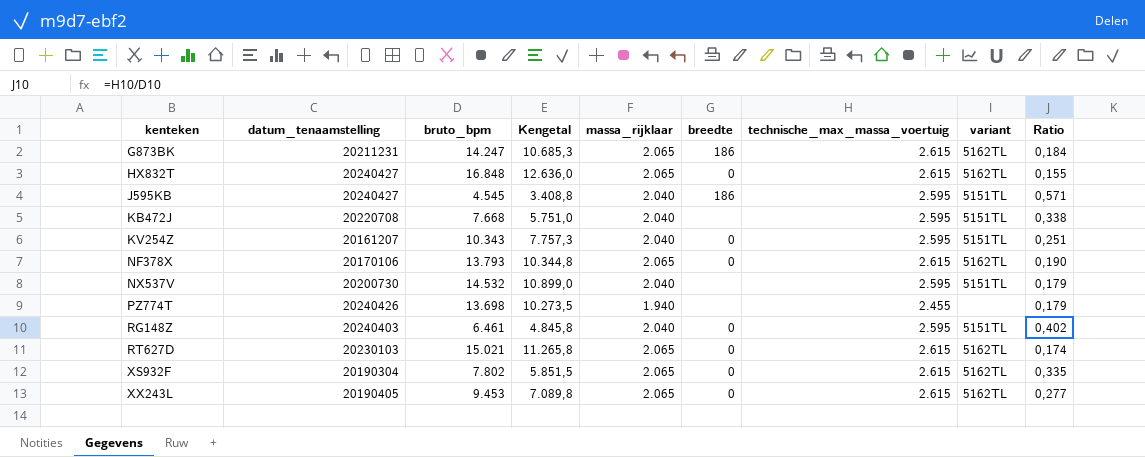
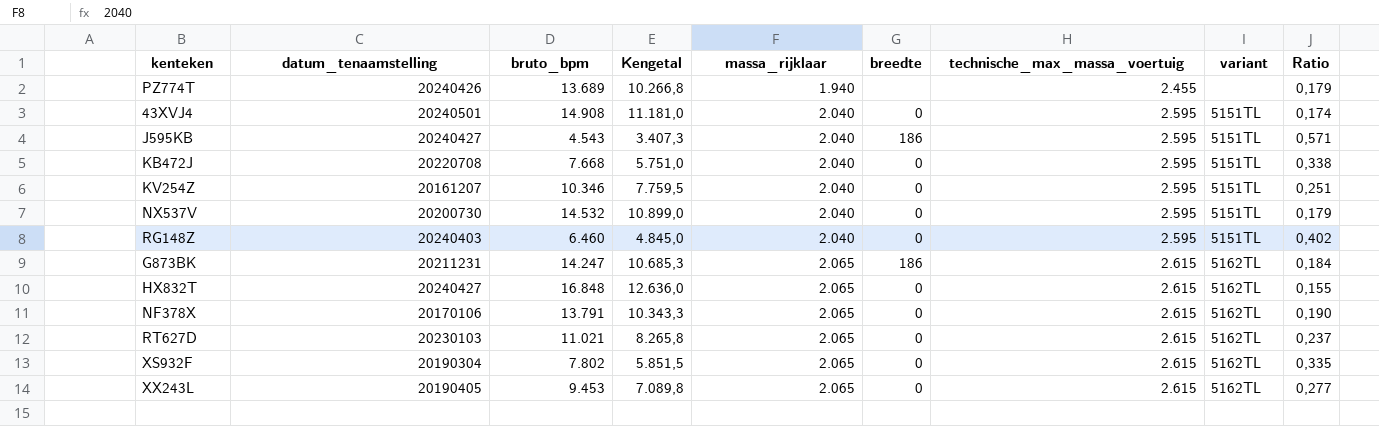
row order: kenteken ascending -> massa_rijklaar ascending
PZ774T | bruto_bpm: 13.698 -> 13.689
PZ774T | Kengetal: 10.273,5 -> 10.266,8
row 43XVJ4: none -> 20240501 | 14.908 | 11.181,0 | 2.040 | 0 | 2.595 | 5151TL | 0,174
J595KB | bruto_bpm: 4.545 -> 4.543
J595KB | Kengetal: 3.408,8 -> 3.407,3
KB472J | breedte: none -> 0
KV254Z | bruto_bpm: 10.343 -> 10.346
KV254Z | Kengetal: 7.757,3 -> 7.759,5
NX537V | breedte: none -> 0
RG148Z | bruto_bpm: 6.461 -> 6.460
RG148Z | Kengetal: 4.845,8 -> 4.845,0
NF378X | bruto_bpm: 13.793 -> 13.791
NF378X | Kengetal: 10.344,8 -> 10.343,3
RT627D | bruto_bpm: 15.021 -> 11.021
RT627D | Kengetal: 11.265,8 -> 8.265,8
RT627D | Ratio: 0,174 -> 0,237

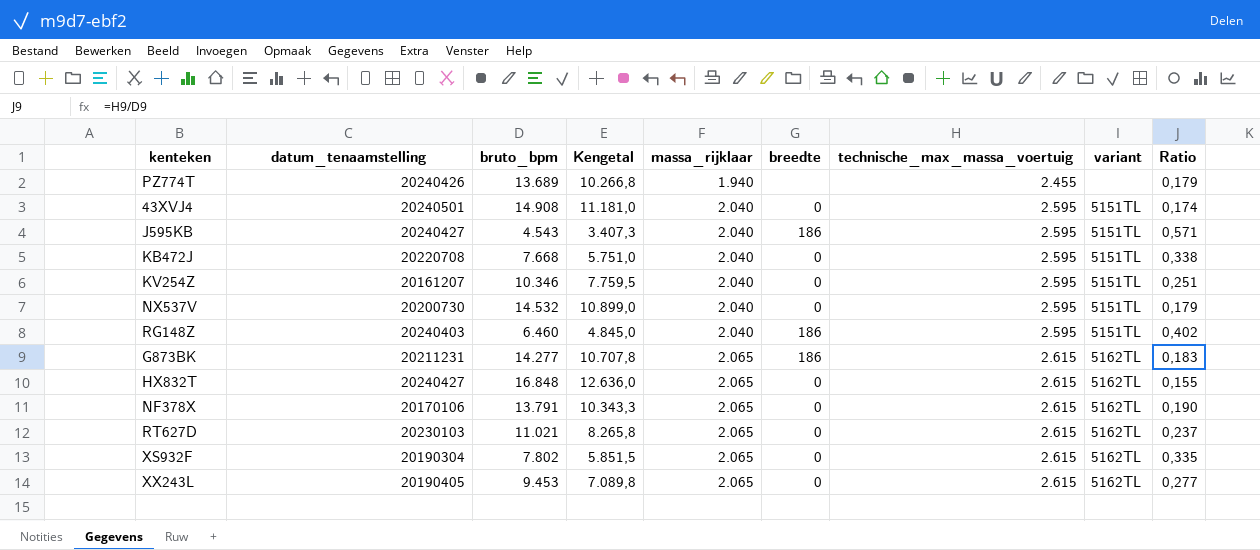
RG148Z | breedte: 0 -> 186
G873BK | bruto_bpm: 14.247 -> 14.277
G873BK | Kengetal: 10.685,3 -> 10.707,8
G873BK | Ratio: 0,184 -> 0,183

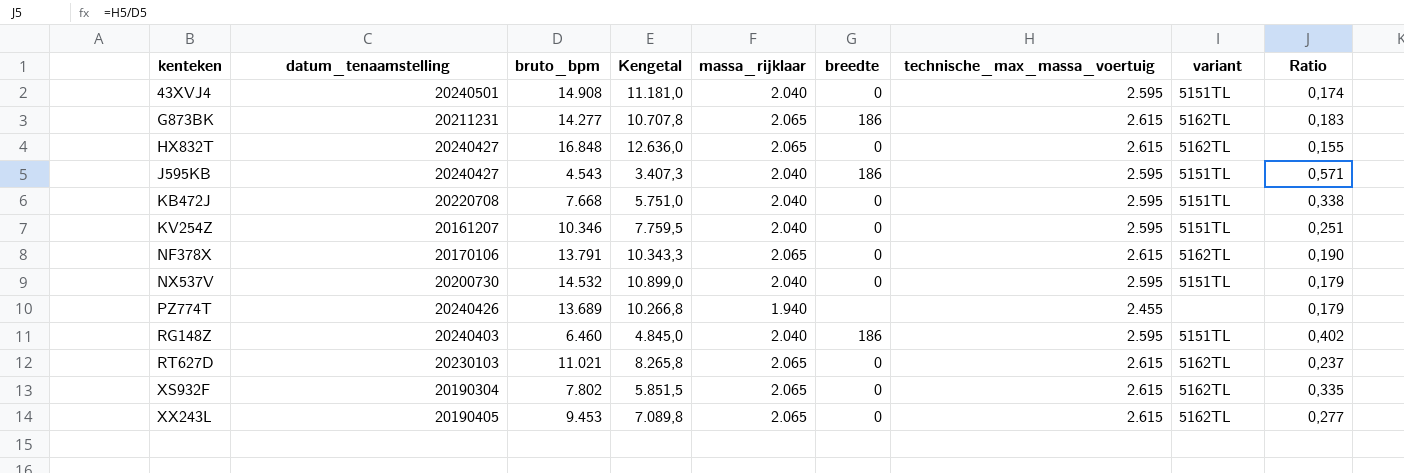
row order: massa_rijklaar ascending -> kenteken ascending

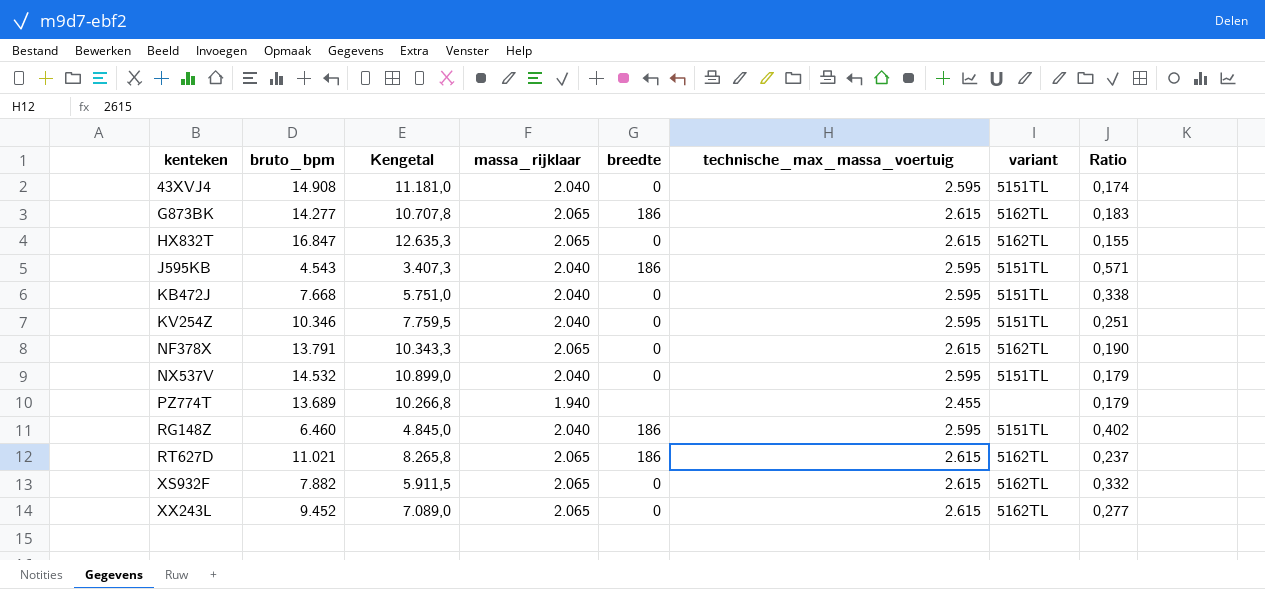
column datum_tenaamstelling | position: 2 -> none
HX832T | bruto_bpm: 16.848 -> 16.847
HX832T | Kengetal: 12.636,0 -> 12.635,3
RT627D | breedte: 0 -> 186
XS932F | bruto_bpm: 7.802 -> 7.882
XS932F | Kengetal: 5.851,5 -> 5.911,5
XS932F | Ratio: 0,335 -> 0,332
XX243L | bruto_bpm: 9.453 -> 9.452
XX243L | Kengetal: 7.089,8 -> 7.089,0

